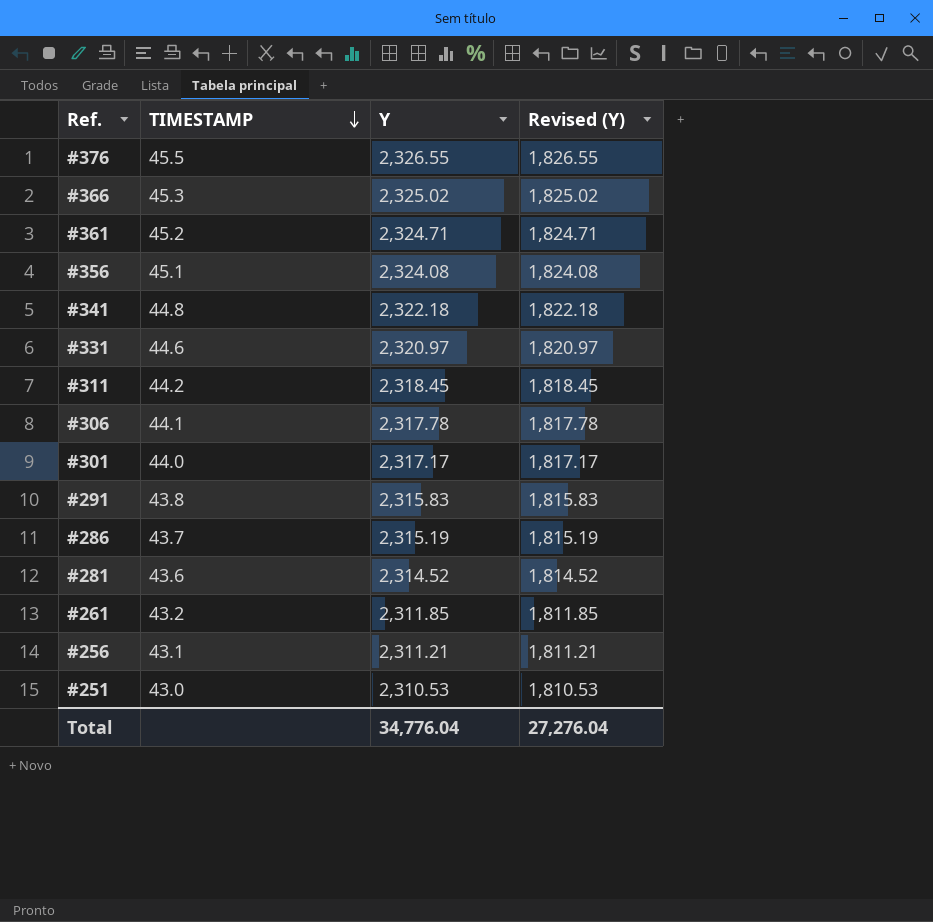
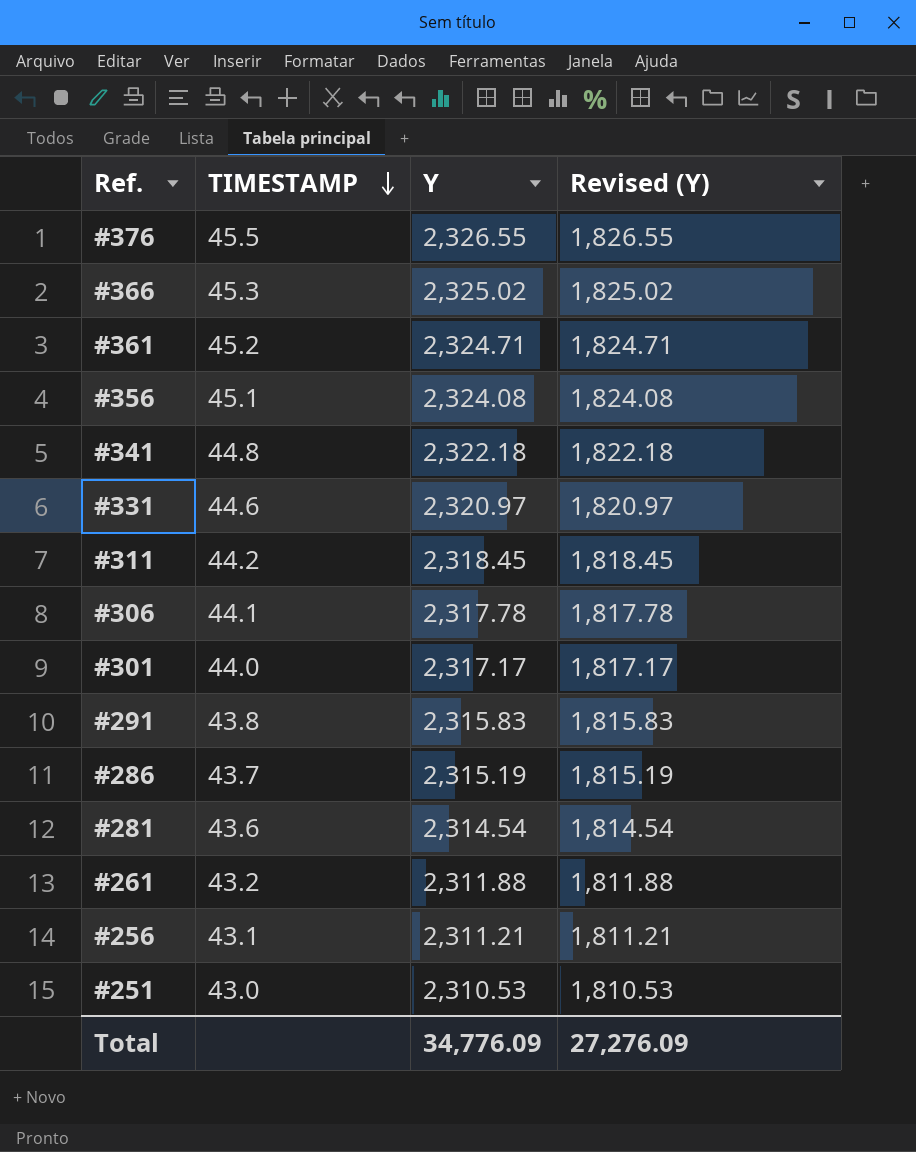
#281 | Y: 2,314.52 -> 2,314.54
#281 | Revised (Y): 1,814.52 -> 1,814.54
#261 | Y: 2,311.85 -> 2,311.88
#261 | Revised (Y): 1,811.85 -> 1,811.88
Total | Y: 34,776.04 -> 34,776.09
Total | Revised (Y): 27,276.04 -> 27,276.09

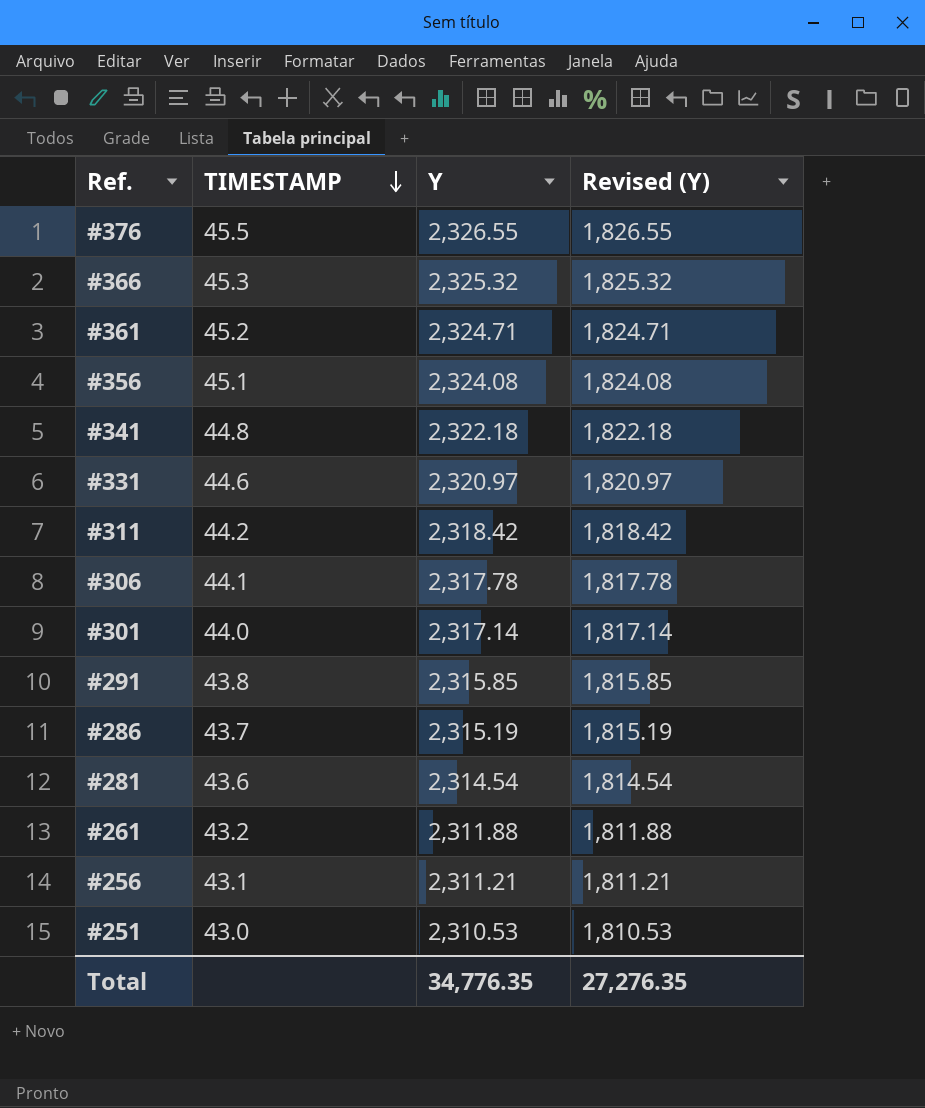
#366 | Y: 2,325.02 -> 2,325.32
#366 | Revised (Y): 1,825.02 -> 1,825.32
#311 | Y: 2,318.45 -> 2,318.42
#311 | Revised (Y): 1,818.45 -> 1,818.42
#301 | Y: 2,317.17 -> 2,317.14
#301 | Revised (Y): 1,817.17 -> 1,817.14
#291 | Y: 2,315.83 -> 2,315.85
#291 | Revised (Y): 1,815.83 -> 1,815.85
Total | Y: 34,776.09 -> 34,776.35
Total | Revised (Y): 27,276.09 -> 27,276.35

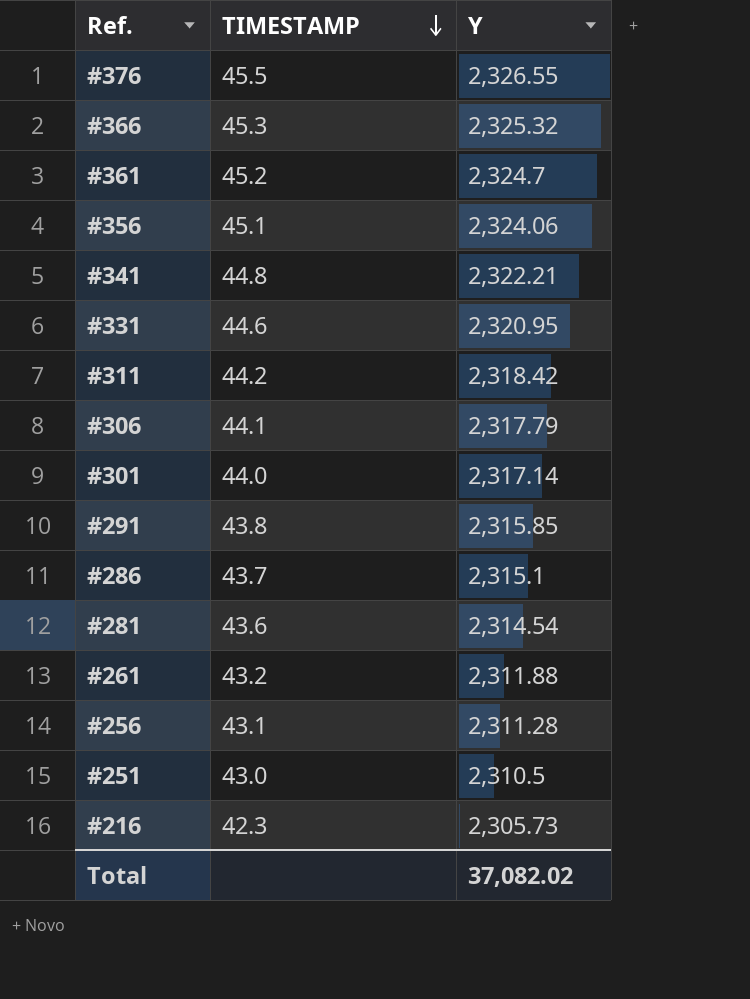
column Revised (Y) | formula: [Y] - 500 -> none
#361 | Y: 2,324.71 -> 2,324.7
#356 | Y: 2,324.08 -> 2,324.06
#341 | Y: 2,322.18 -> 2,322.21
#331 | Y: 2,320.97 -> 2,320.95
#306 | Y: 2,317.78 -> 2,317.79
#286 | Y: 2,315.19 -> 2,315.1
#256 | Y: 2,311.21 -> 2,311.28
#251 | Y: 2,310.53 -> 2,310.5
row #216: none -> 42.3 | 2,305.73
Total | Y: 34,776.35 -> 37,082.02

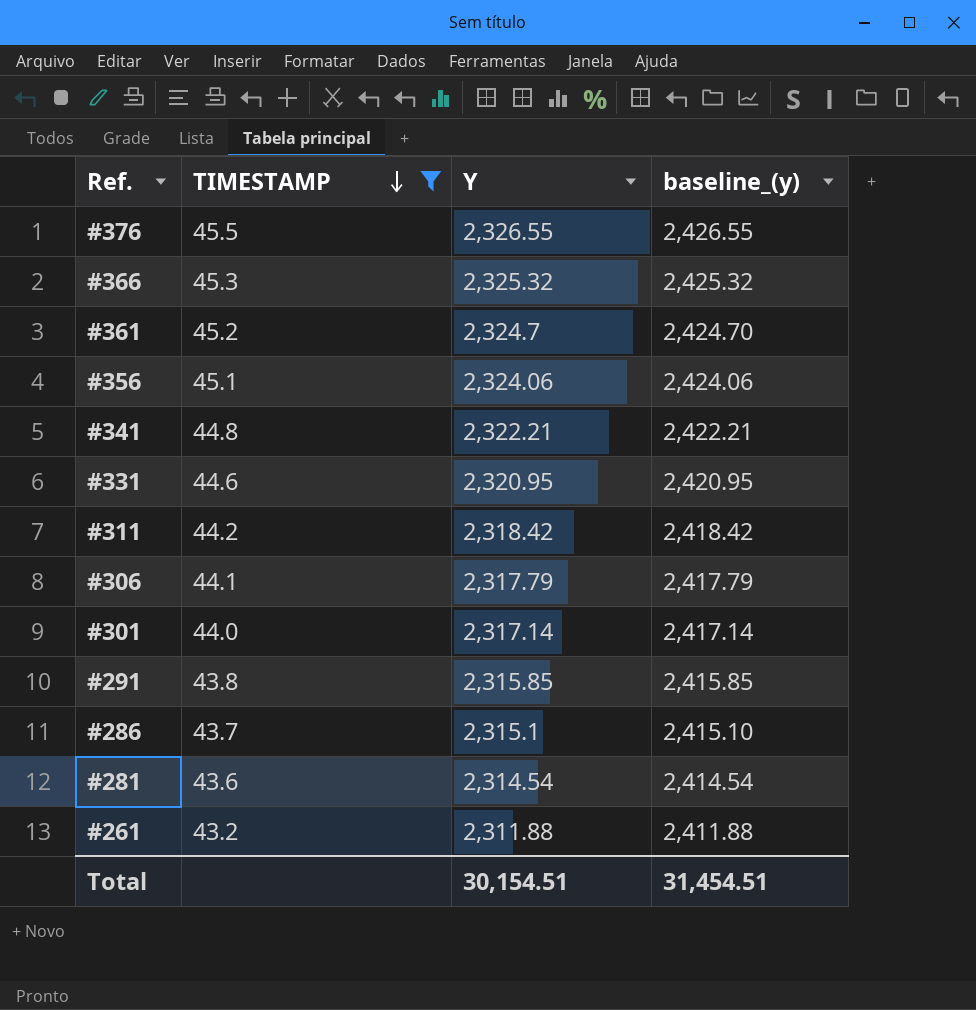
filter: none -> TIMESTAMP >= 43.2
column baseline_(y) | formula: none -> [Y] + 100
Total | Y: 37,082.02 -> 30,154.51

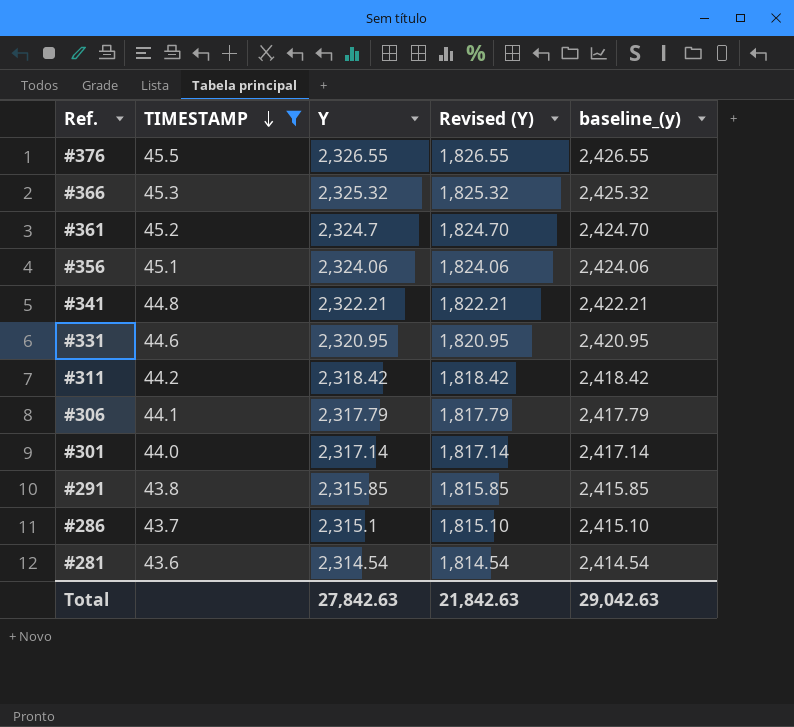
column Revised (Y) | formula: none -> [Y] - 500
row #261: 43.2 | 2,311.88 | 2,411.88 -> none
Total | Y: 30,154.51 -> 27,842.63
Total | baseline_(y): 31,454.51 -> 29,042.63

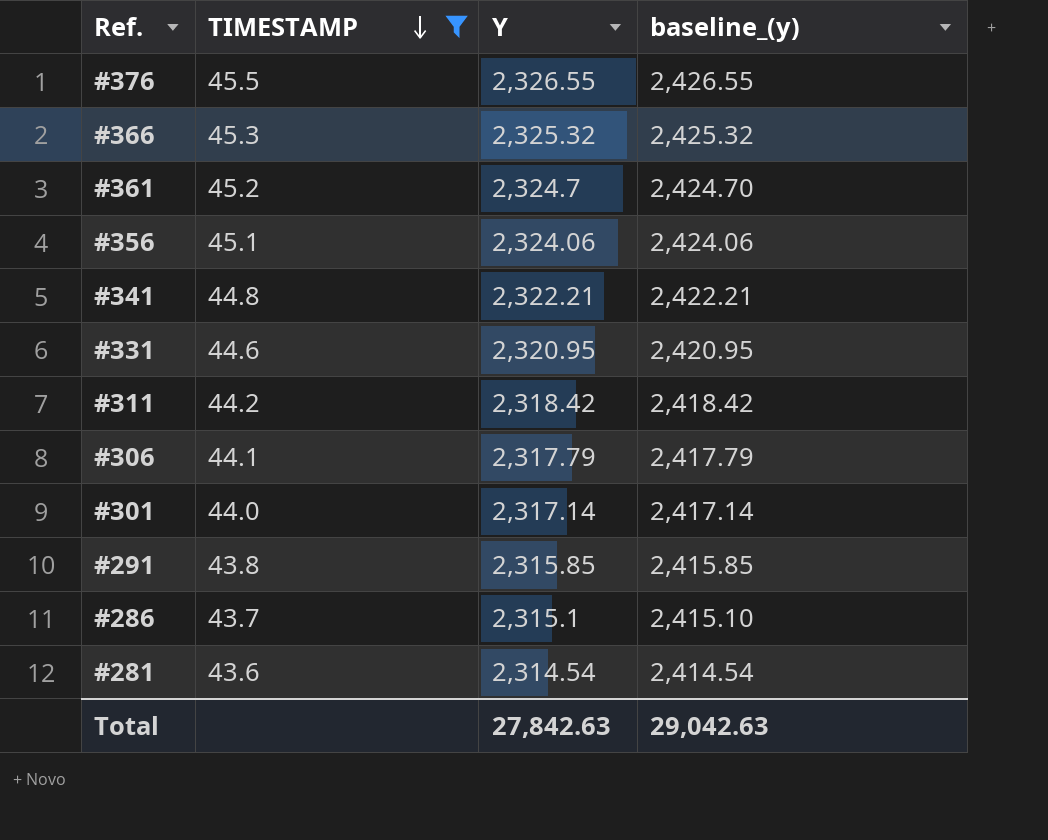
column Revised (Y) | formula: [Y] - 500 -> none

